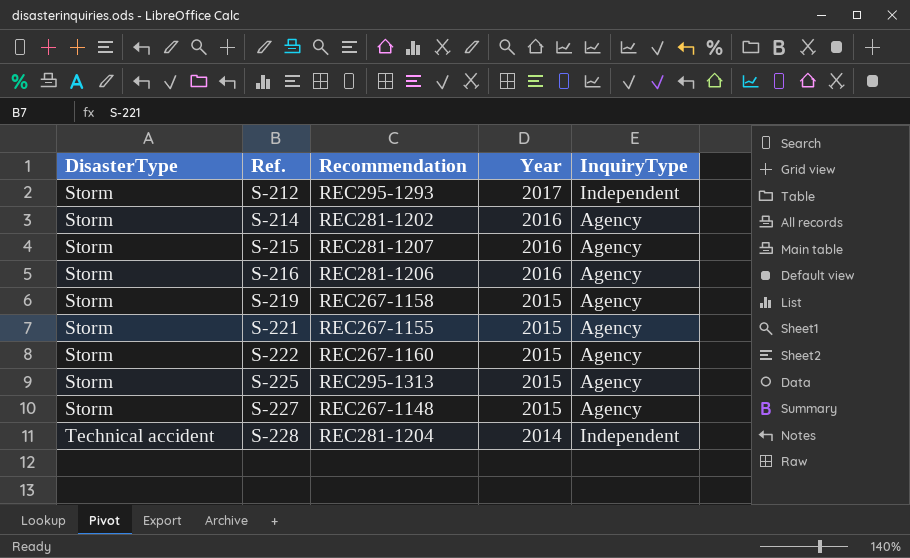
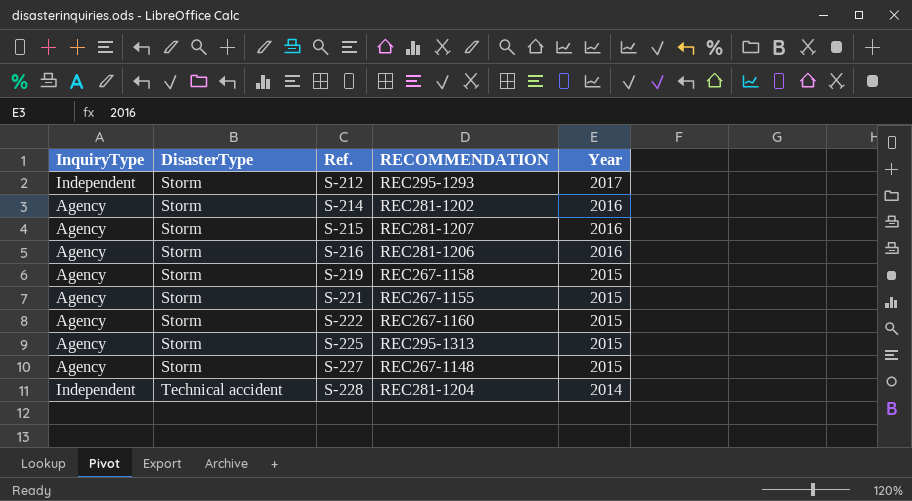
column InquiryType | position: 5 -> 1
column name: Recommendation -> RECOMMENDATION

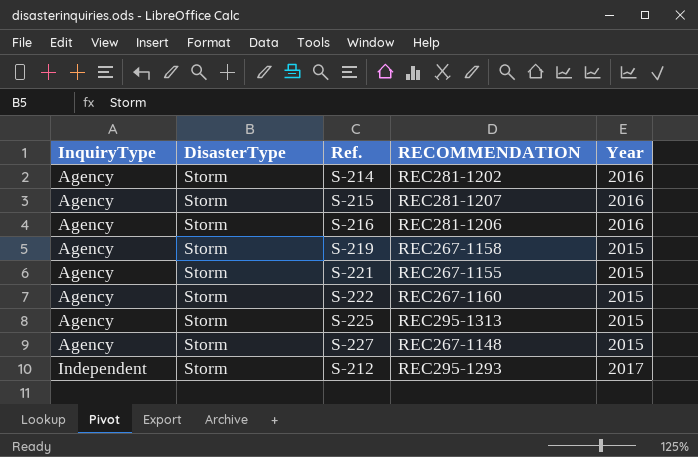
row order: DisasterType ascending -> InquiryType ascending
row S-228: Independent | Technical accident | REC281-1204 | 2014 -> none

